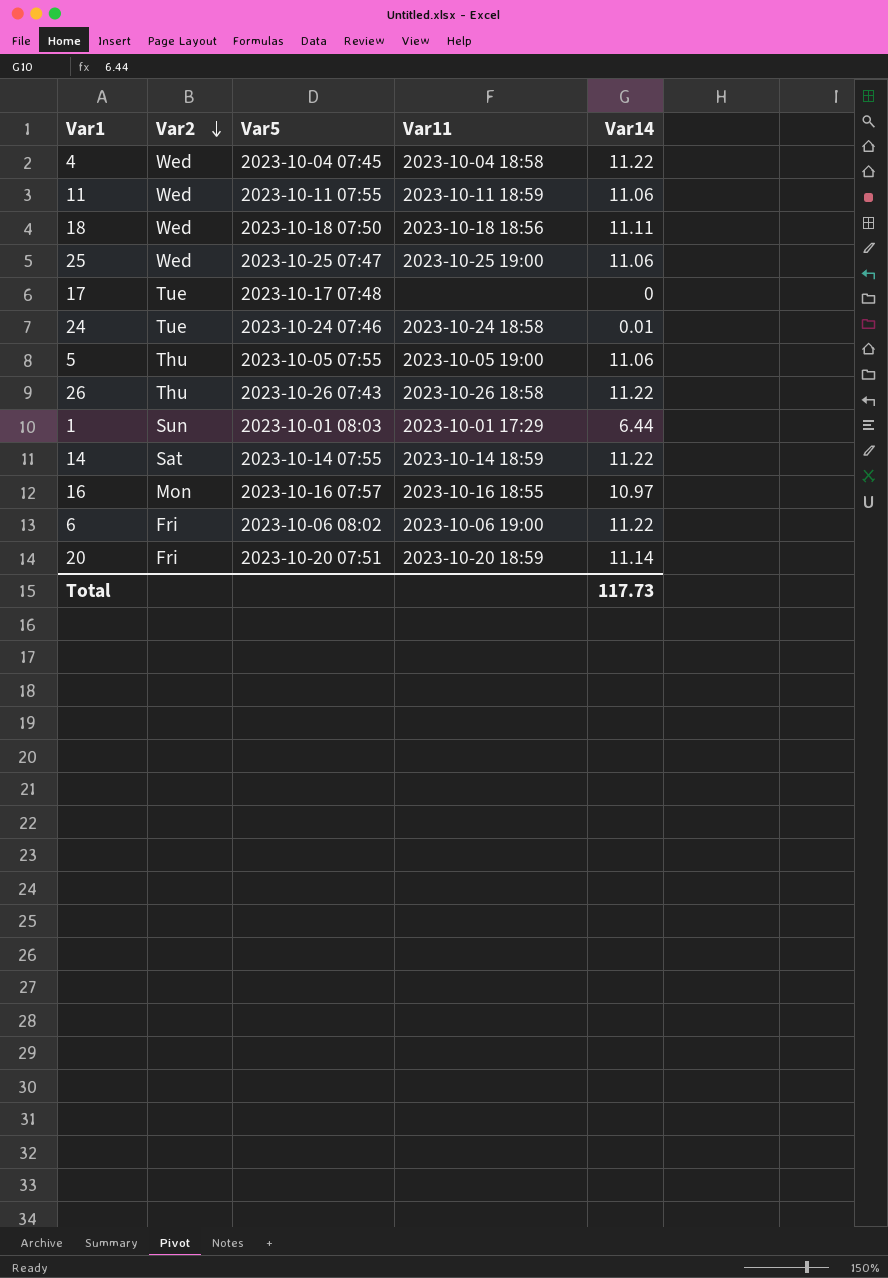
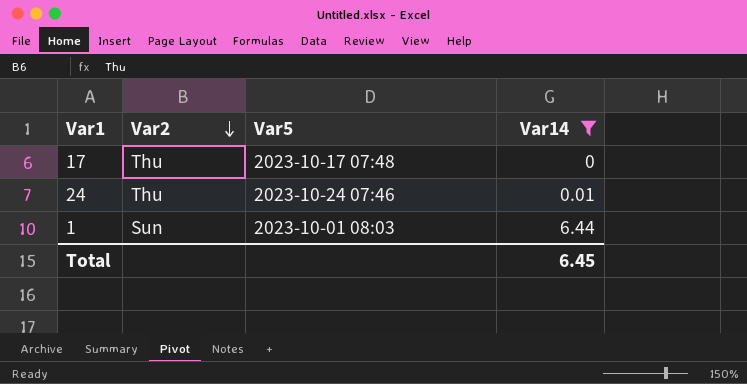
filter: none -> Var14 <= 6.44
column Var11 | position: 4 -> none
17 | Var2: Tue -> Thu
24 | Var2: Tue -> Thu
Total | Var14: 117.73 -> 6.45

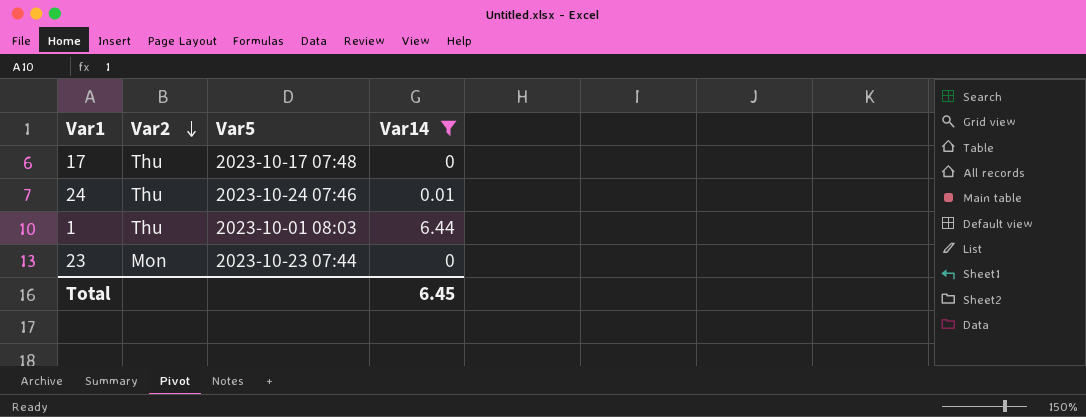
1 | Var2: Sun -> Thu
row 23: none -> Mon | 2023-10-23 07:44 | 0

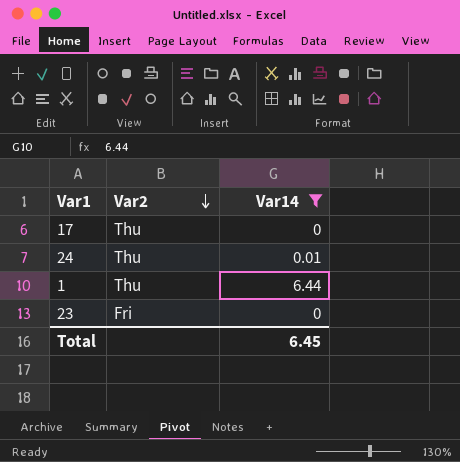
column Var5 | position: 3 -> none
23 | Var2: Mon -> Fri

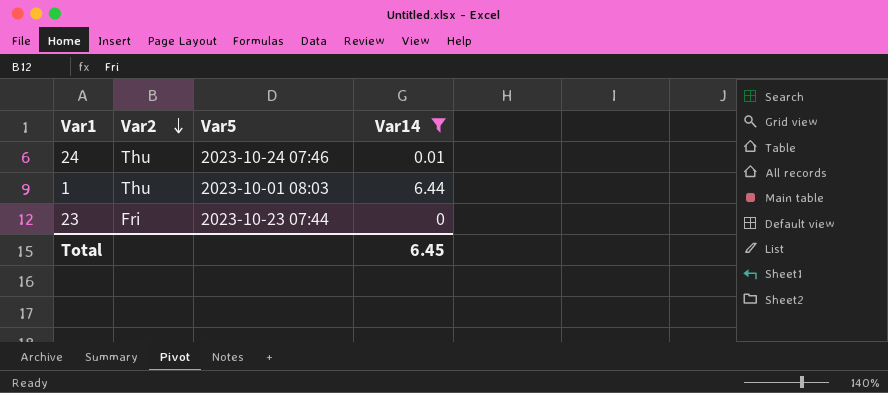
column Var5 | position: none -> 3
row 17: Thu | 0 -> none

